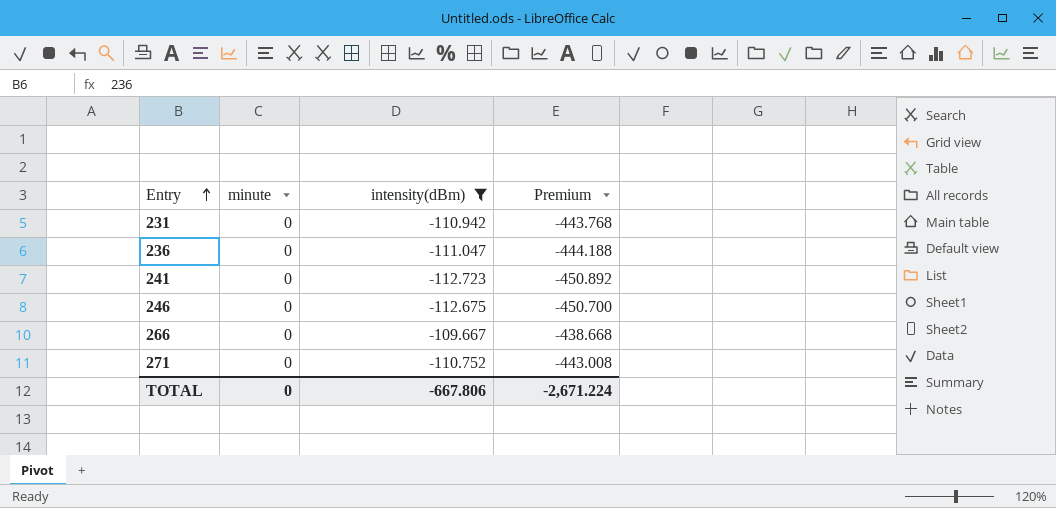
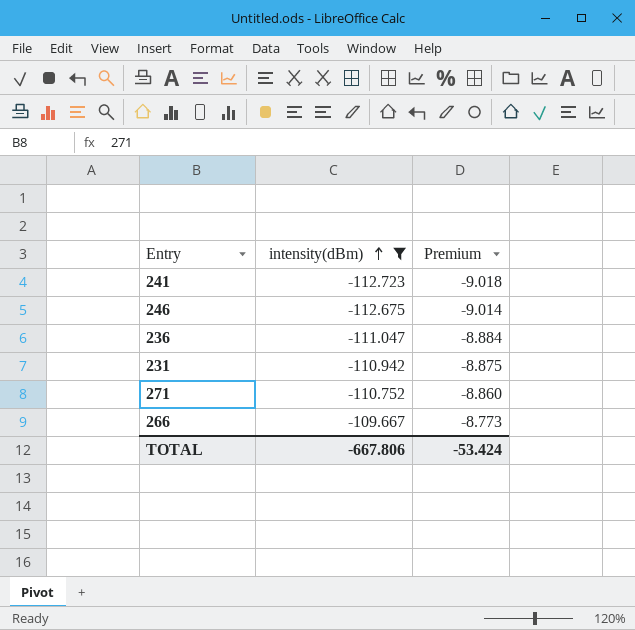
row order: Entry ascending -> intensity(dBm) ascending
column minute | position: 2 -> none
column Premium | formula: [intensity(dBm)] * 4 -> [intensity(dBm)] * 0.08
TOTAL | Premium: -2,671.224 -> -53.424

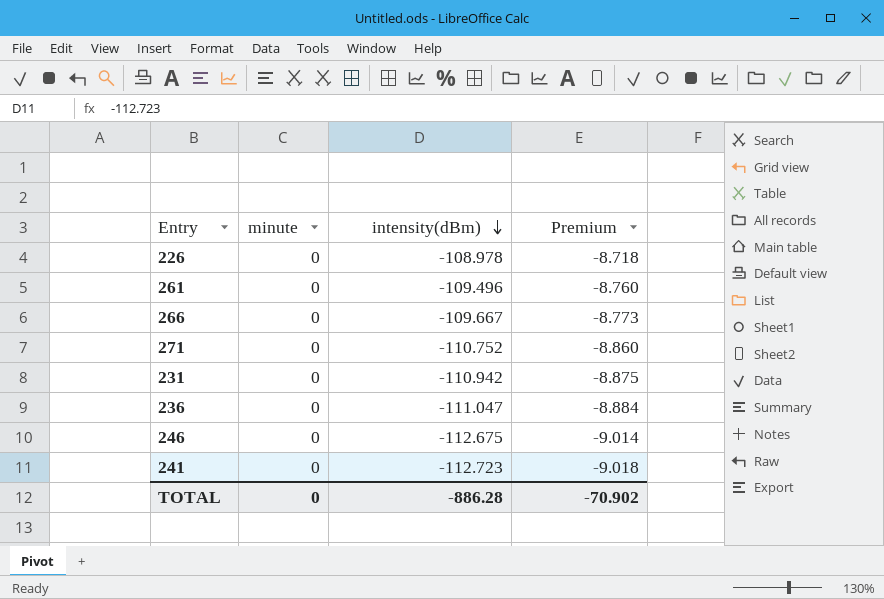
filter: intensity(dBm) <= -109.667 -> none
row order: intensity(dBm) ascending -> intensity(dBm) descending
column minute | position: none -> 2
TOTAL | intensity(dBm): -667.806 -> -886.28
TOTAL | Premium: -53.424 -> -70.902

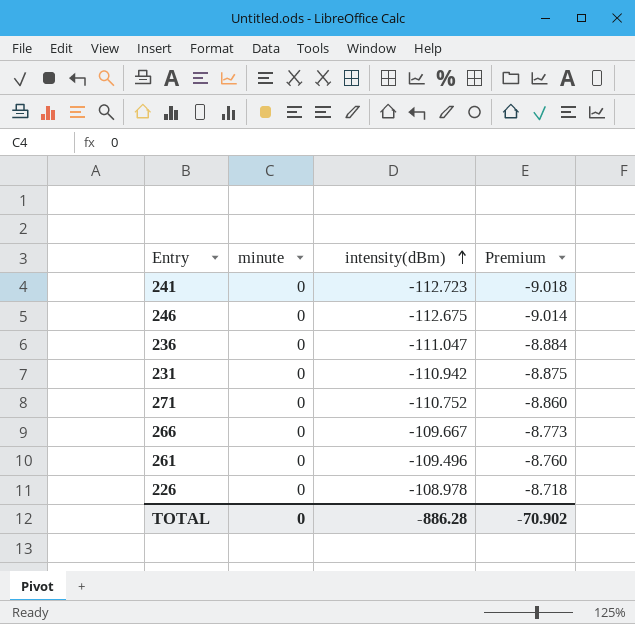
row order: intensity(dBm) descending -> intensity(dBm) ascending

